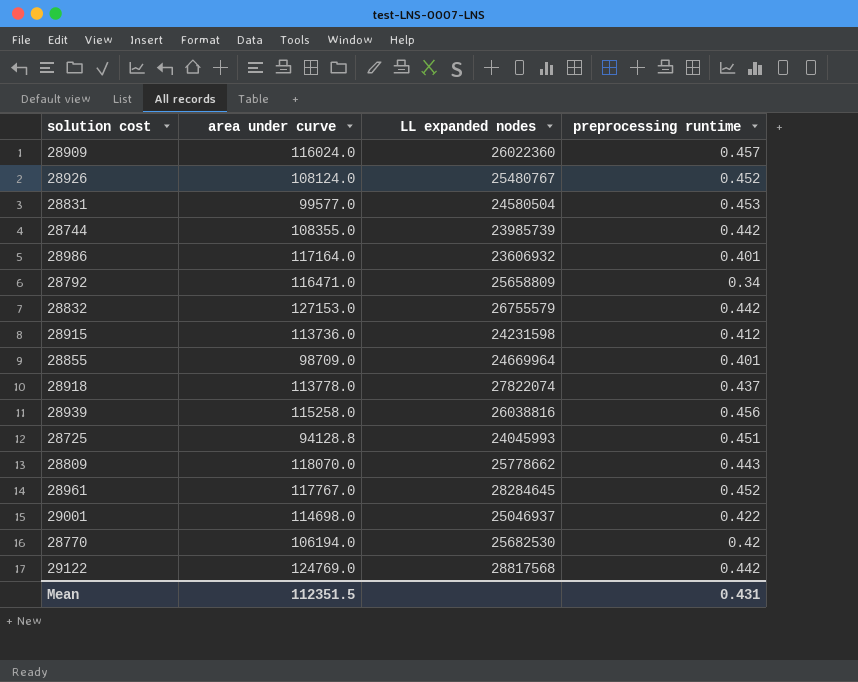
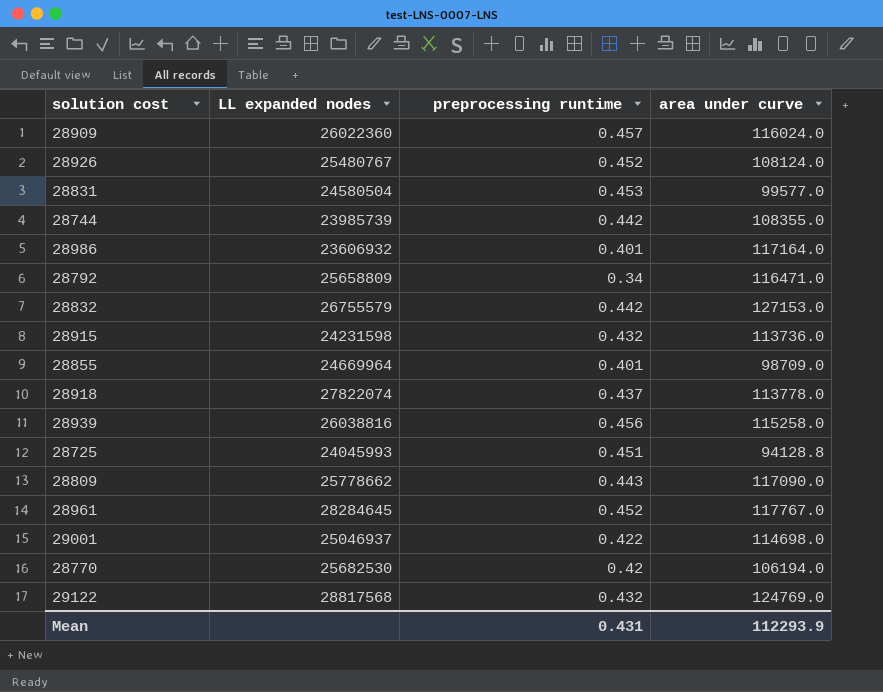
column area under curve | position: 2 -> 4
28915 | preprocessing runtime: 0.412 -> 0.432
28809 | area under curve: 118070.0 -> 117090.0
29122 | preprocessing runtime: 0.442 -> 0.432
Mean | area under curve: 112351.5 -> 112293.9

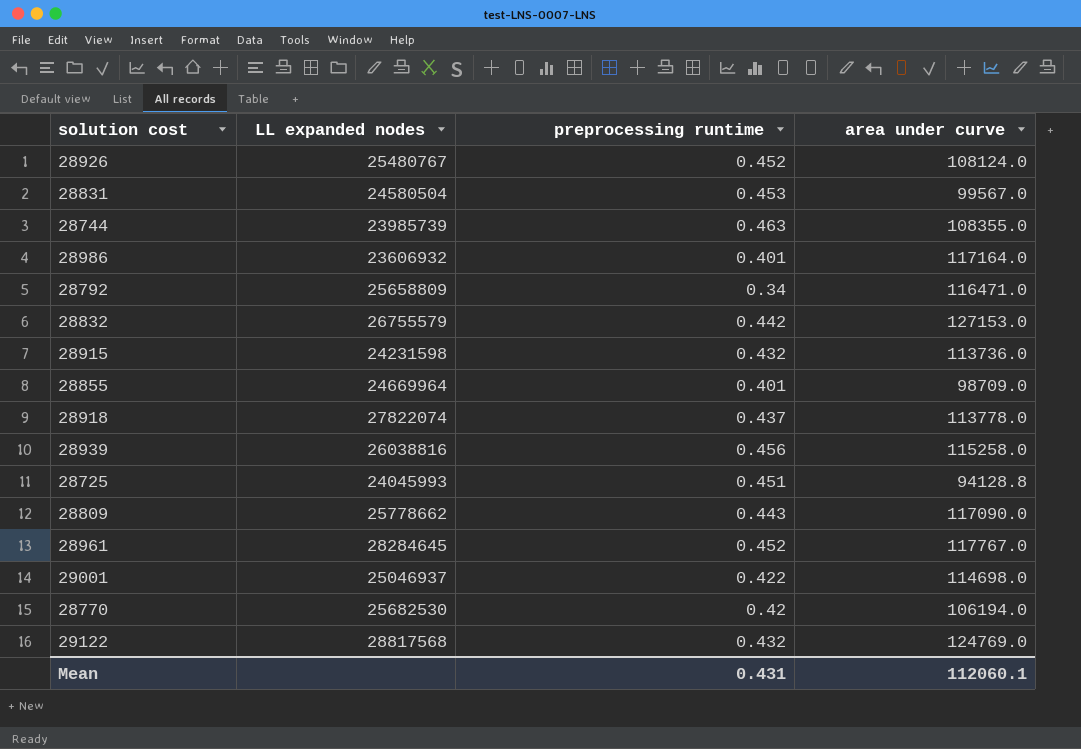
row 28909: 26022360 | 0.457 | 116024.0 -> none
28831 | area under curve: 99577.0 -> 99567.0
28744 | preprocessing runtime: 0.442 -> 0.463
Mean | area under curve: 112293.9 -> 112060.1

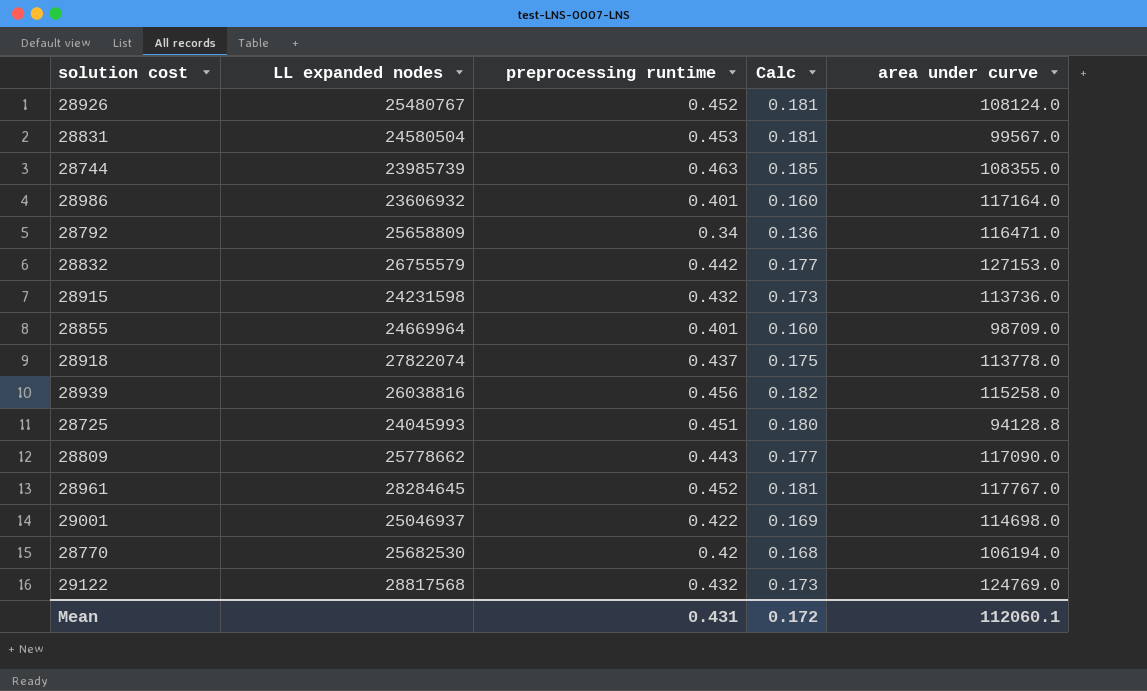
column Calc | formula: none -> [preprocessing runtime] * 0.4

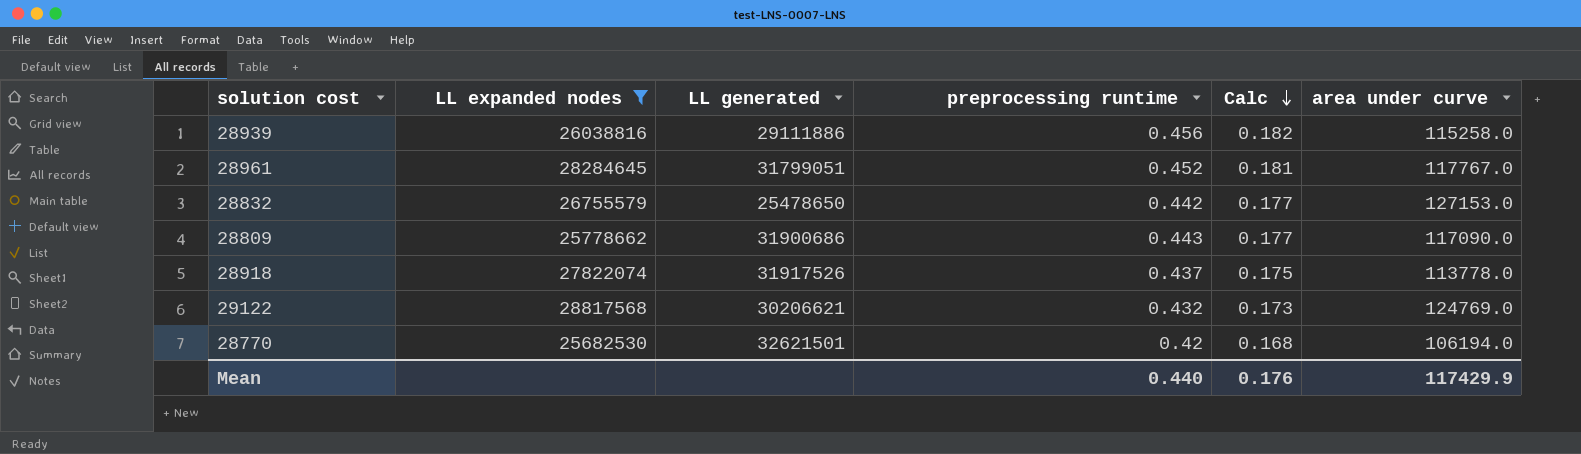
filter: none -> LL expanded nodes >= 25682530
row order: none -> Calc descending
column LL generated | position: none -> 3
Mean | preprocessing runtime: 0.431 -> 0.440
Mean | Calc: 0.172 -> 0.176
Mean | area under curve: 112060.1 -> 117429.9

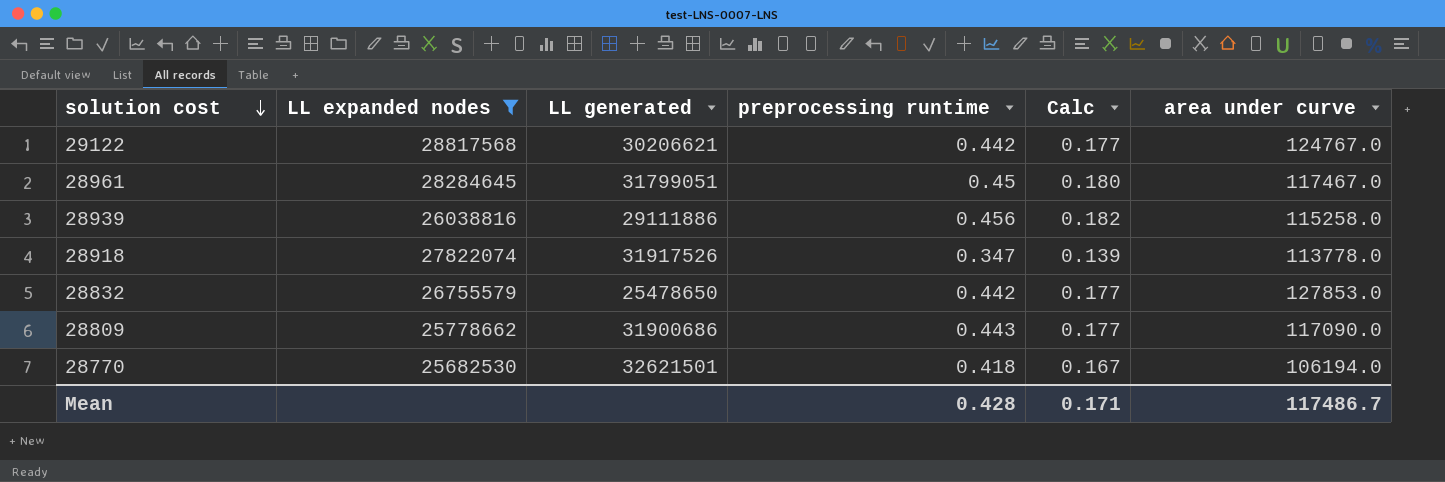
row order: Calc descending -> solution cost descending
29122 | preprocessing runtime: 0.432 -> 0.442
29122 | Calc: 0.173 -> 0.177
29122 | area under curve: 124769.0 -> 124767.0
28961 | preprocessing runtime: 0.452 -> 0.45
28961 | Calc: 0.181 -> 0.180
28961 | area under curve: 117767.0 -> 117467.0
28918 | preprocessing runtime: 0.437 -> 0.347
28918 | Calc: 0.175 -> 0.139
28832 | area under curve: 127153.0 -> 127853.0
28770 | preprocessing runtime: 0.42 -> 0.418
28770 | Calc: 0.168 -> 0.167
Mean | preprocessing runtime: 0.440 -> 0.428
Mean | Calc: 0.176 -> 0.171
Mean | area under curve: 117429.9 -> 117486.7

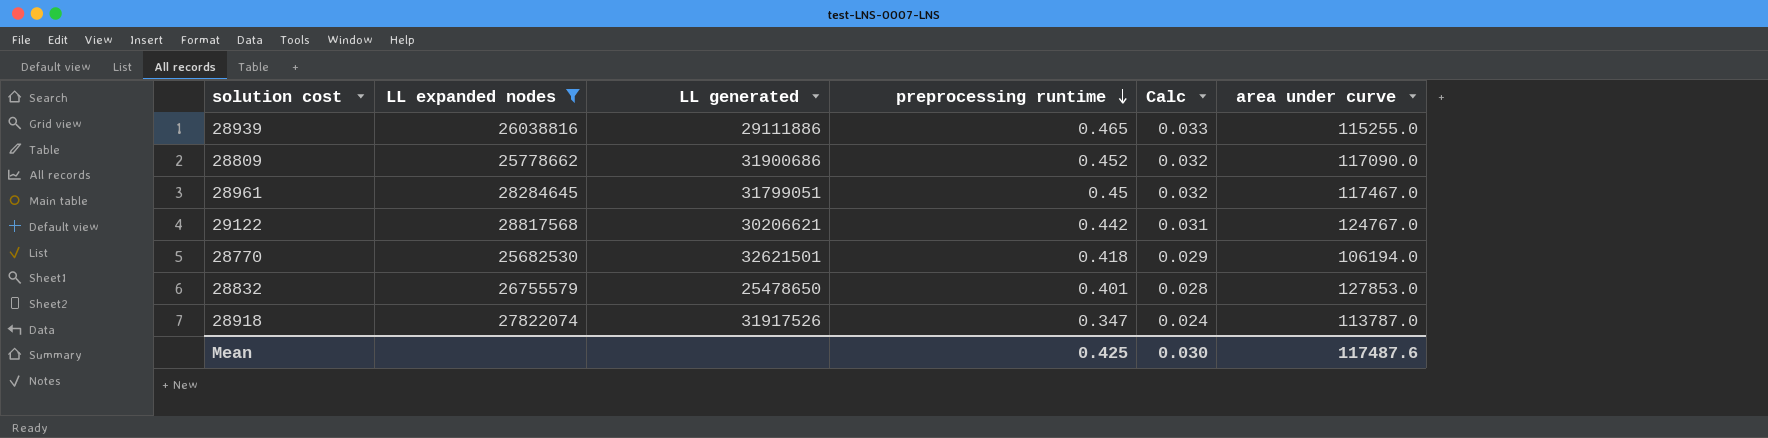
row order: solution cost descending -> preprocessing runtime descending
column Calc | formula: [preprocessing runtime] * 0.4 -> [preprocessing runtime] * 0.07
28939 | preprocessing runtime: 0.456 -> 0.465
28939 | area under curve: 115258.0 -> 115255.0
28809 | preprocessing runtime: 0.443 -> 0.452
28832 | preprocessing runtime: 0.442 -> 0.401
28918 | area under curve: 113778.0 -> 113787.0
Mean | preprocessing runtime: 0.428 -> 0.425
Mean | Calc: 0.171 -> 0.030
Mean | area under curve: 117486.7 -> 117487.6

